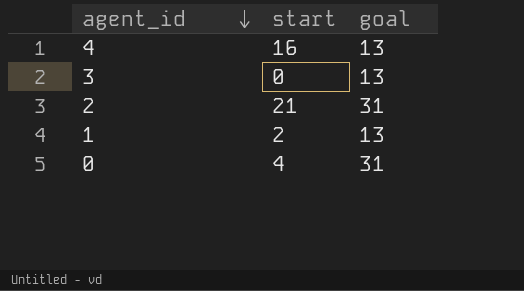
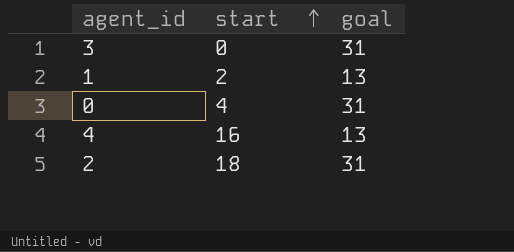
row order: agent_id descending -> start ascending
3 | goal: 13 -> 31
2 | start: 21 -> 18

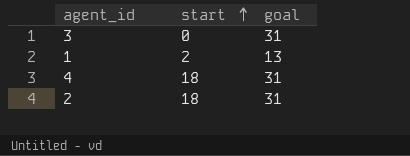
row 0: 4 | 31 -> none
4 | start: 16 -> 18
4 | goal: 13 -> 31

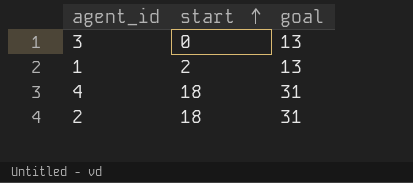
3 | goal: 31 -> 13

